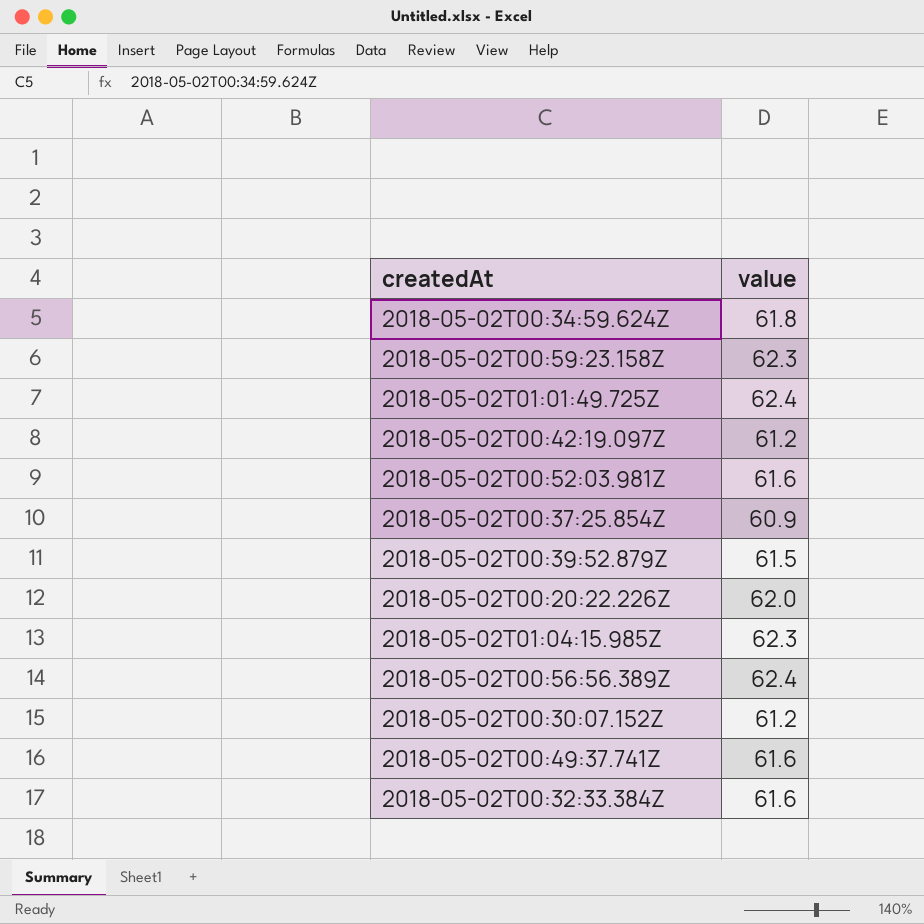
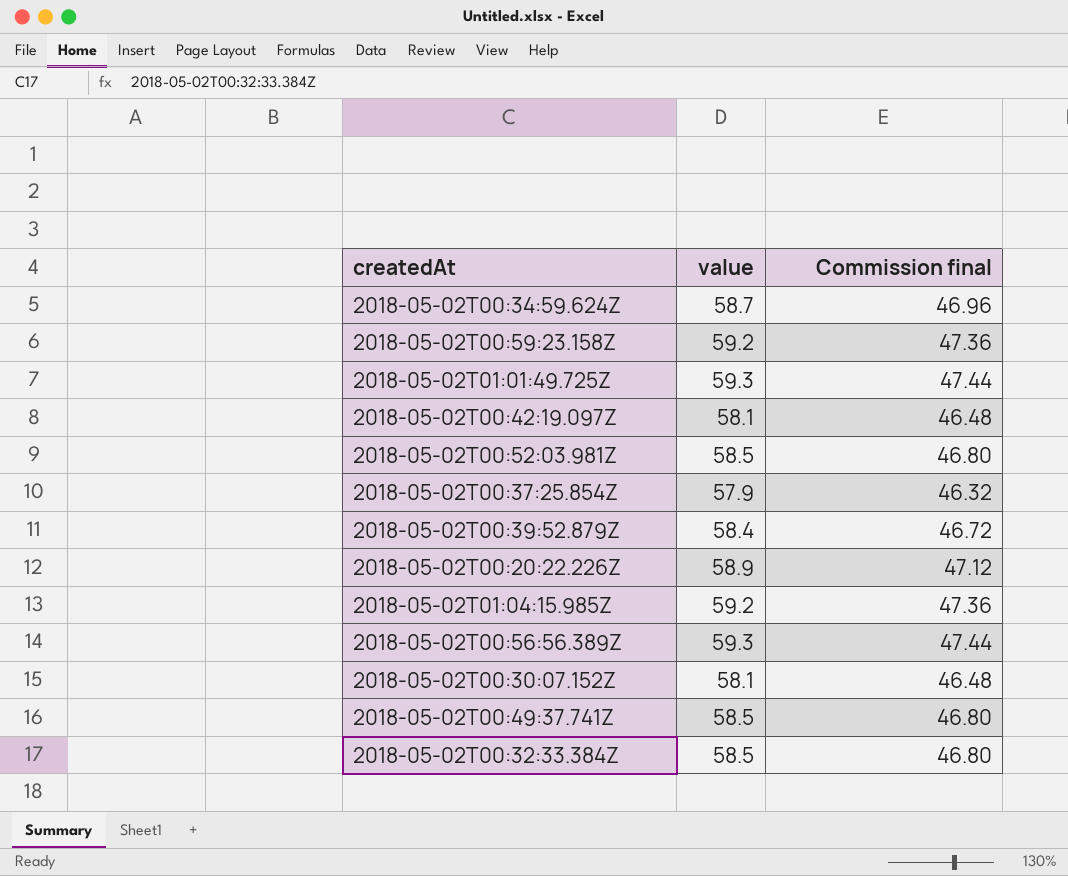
column Commission final | formula: none -> [value] * 0.8
2018-05-02T00:34:59.624Z | value: 61.8 -> 58.7
2018-05-02T00:59:23.158Z | value: 62.3 -> 59.2
2018-05-02T01:01:49.725Z | value: 62.4 -> 59.3
2018-05-02T00:42:19.097Z | value: 61.2 -> 58.1
2018-05-02T00:52:03.981Z | value: 61.6 -> 58.5
2018-05-02T00:37:25.854Z | value: 60.9 -> 57.9
2018-05-02T00:39:52.879Z | value: 61.5 -> 58.4
2018-05-02T00:20:22.226Z | value: 62.0 -> 58.9
2018-05-02T01:04:15.985Z | value: 62.3 -> 59.2
2018-05-02T00:56:56.389Z | value: 62.4 -> 59.3
2018-05-02T00:30:07.152Z | value: 61.2 -> 58.1
2018-05-02T00:49:37.741Z | value: 61.6 -> 58.5
2018-05-02T00:32:33.384Z | value: 61.6 -> 58.5

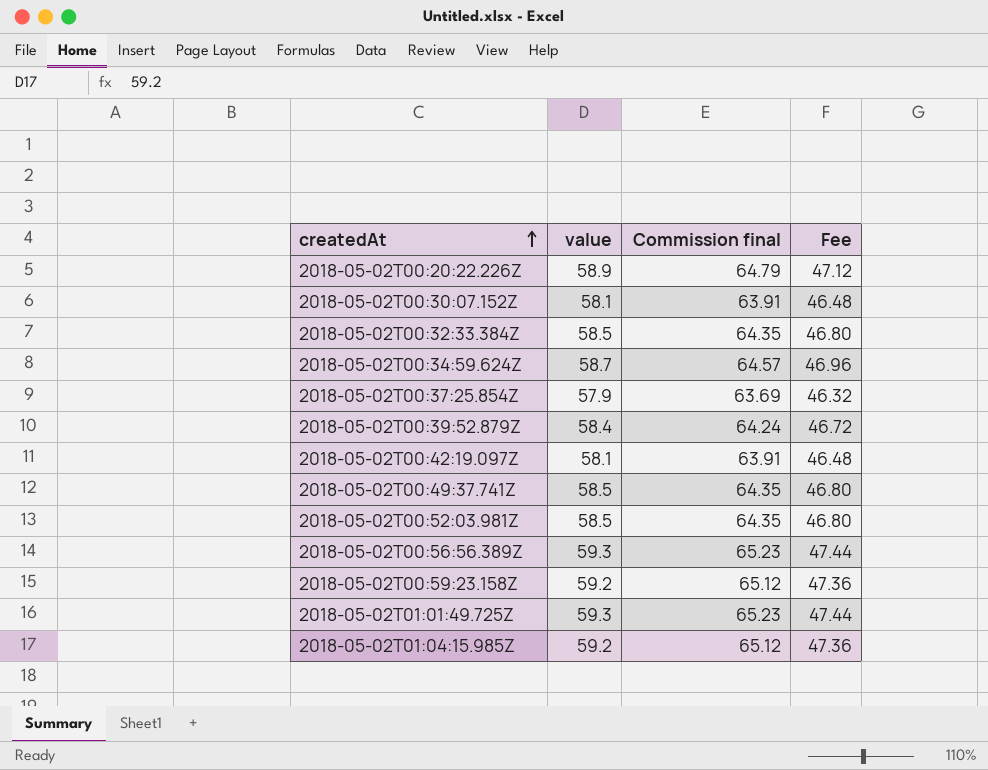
row order: none -> createdAt ascending
column Commission final | formula: [value] * 0.8 -> [value] * 1.1
column Fee | formula: none -> [value] * 0.8

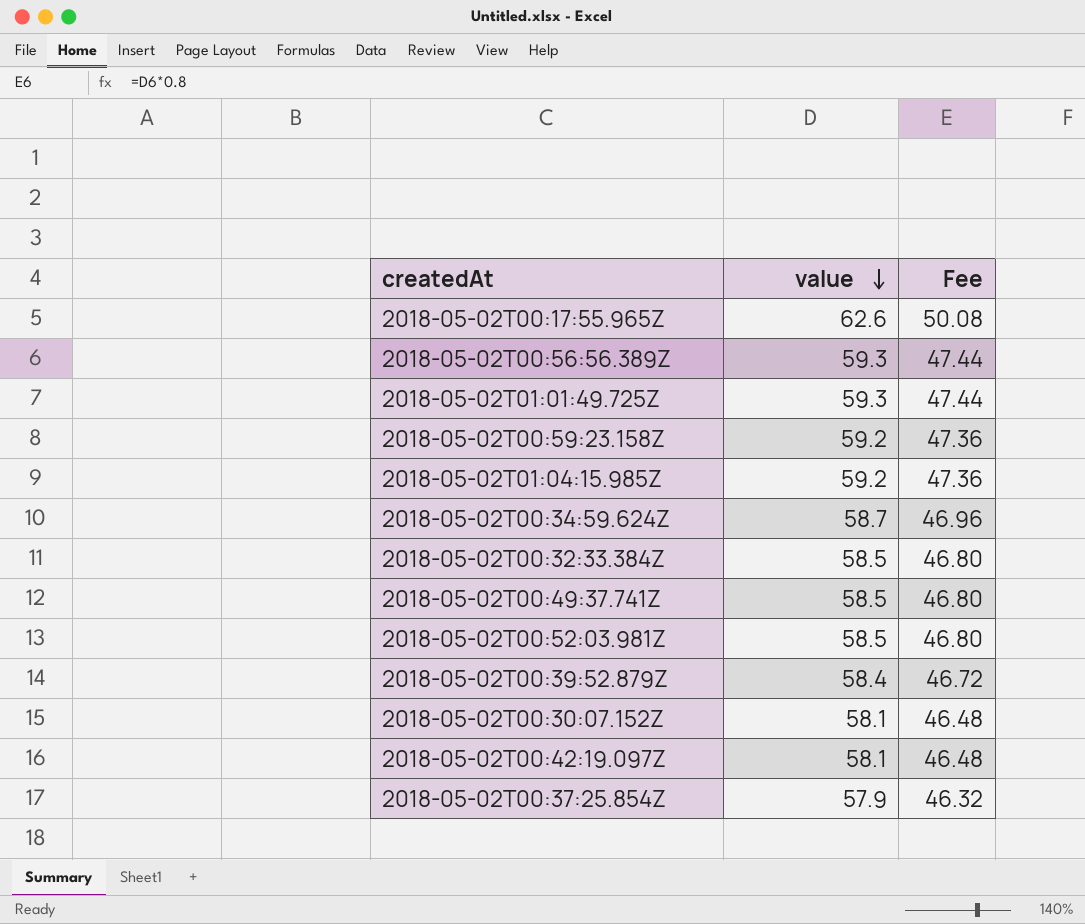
row order: createdAt ascending -> value descending
column Commission final | formula: [value] * 1.1 -> none
row 2018-05-02T00:20:22.226Z: 58.9 | 64.79 | 47.12 -> none
row 2018-05-02T00:17:55.965Z: none -> 62.6 | 50.08

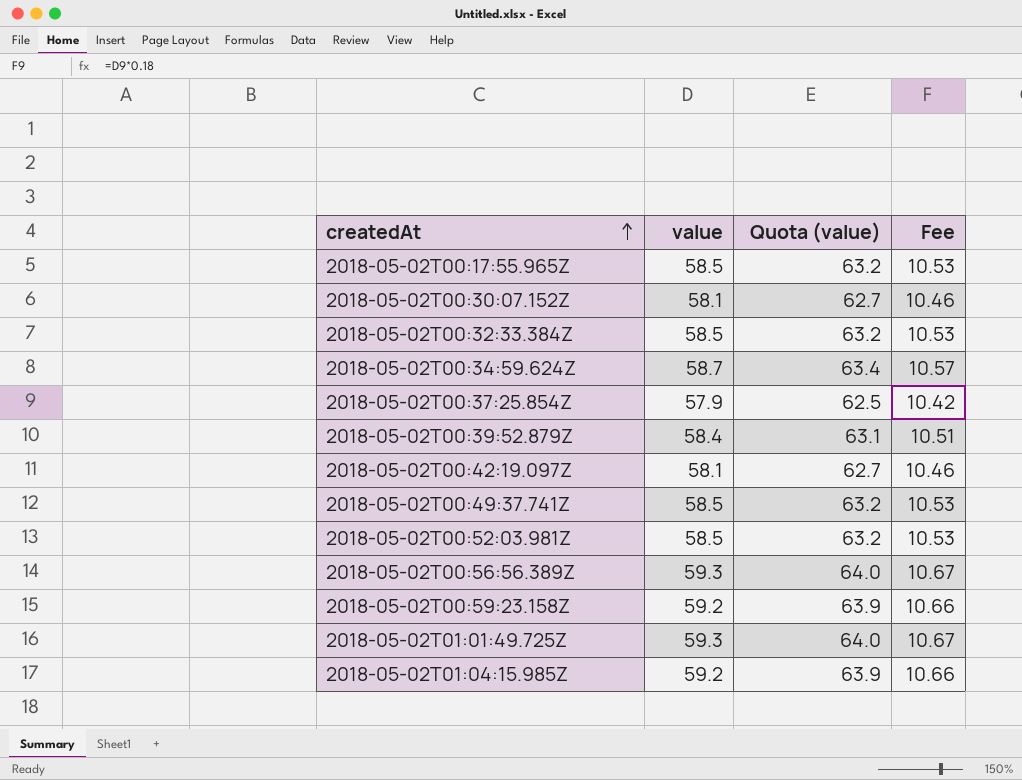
row order: value descending -> createdAt ascending
column Quota (value) | formula: none -> [value] * 1.08
column Fee | formula: [value] * 0.8 -> [value] * 0.18
2018-05-02T00:17:55.965Z | value: 62.6 -> 58.5

